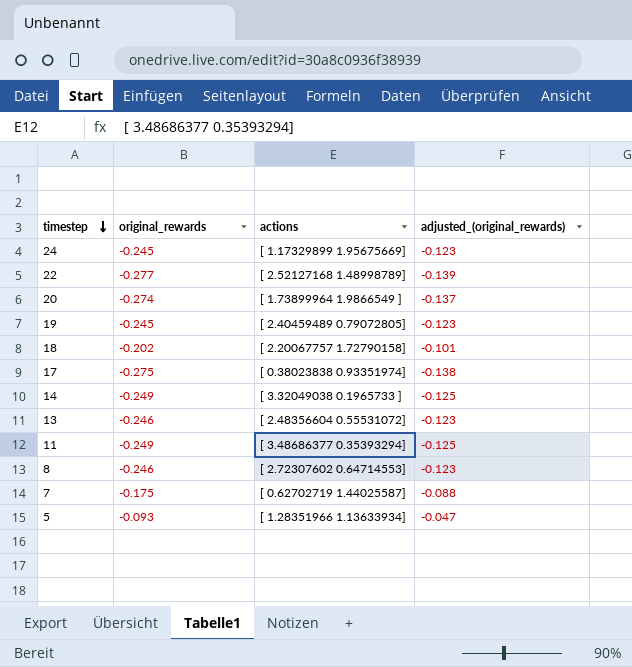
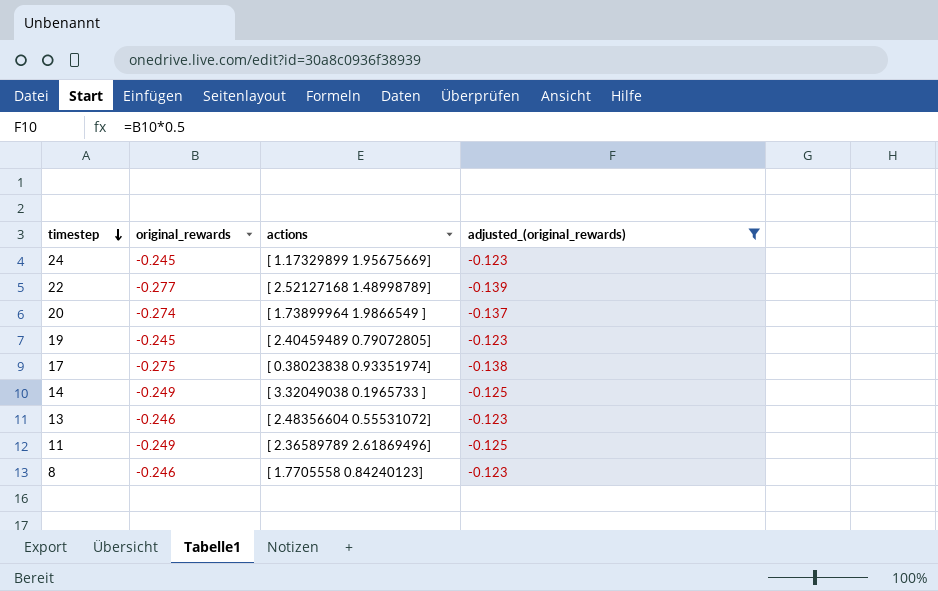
filter: none -> adjusted_(original_rewards) <= -0.123
11 | actions: [ 3.48686377 0.35393294] -> [ 2.36589789 2.61869496]
8 | actions: [ 2.72307602 0.64714553] -> [ 1.7705558 0.84240123]

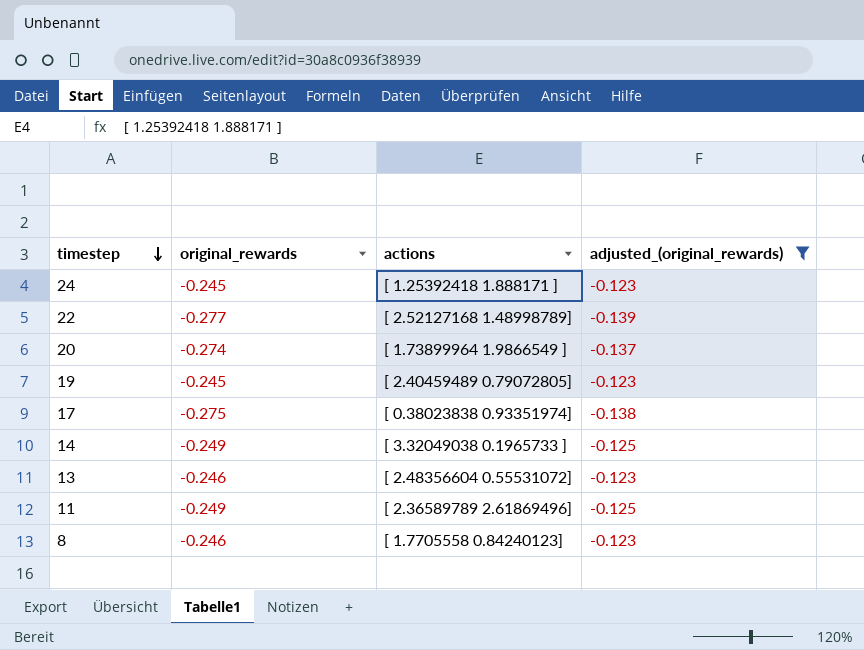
24 | actions: [ 1.17329899 1.95675669] -> [ 1.25392418 1.888171 ]

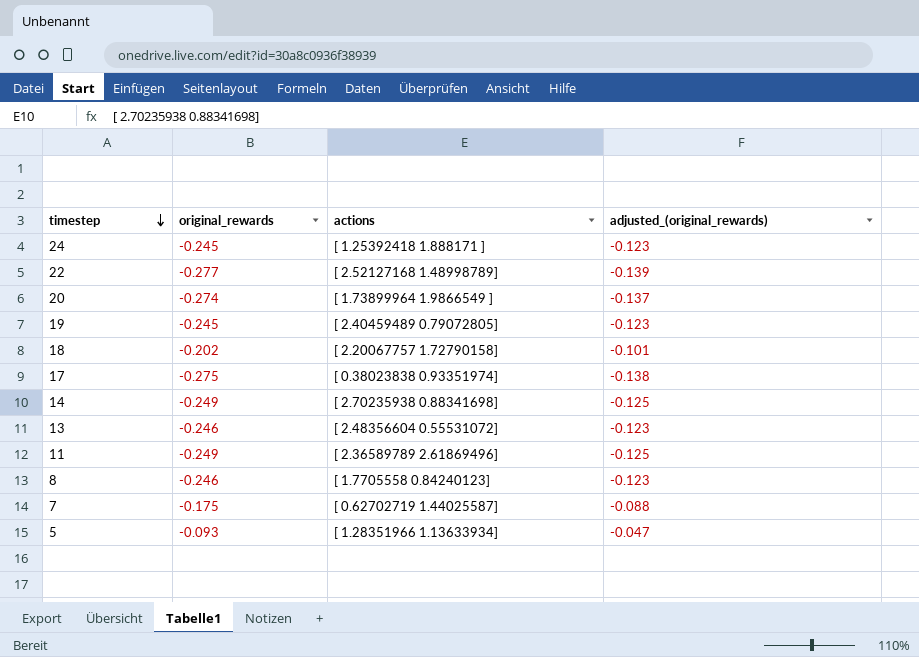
filter: adjusted_(original_rewards) <= -0.123 -> none
14 | actions: [ 3.32049038 0.1965733 ] -> [ 2.70235938 0.88341698]

